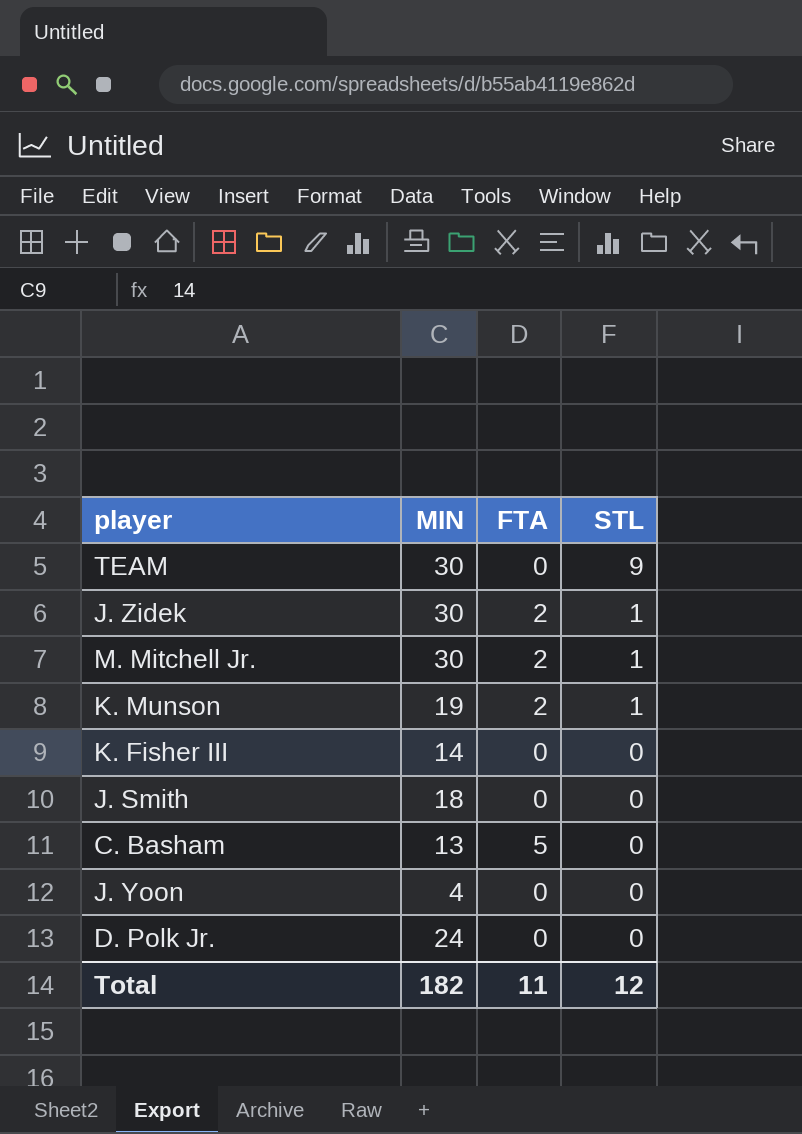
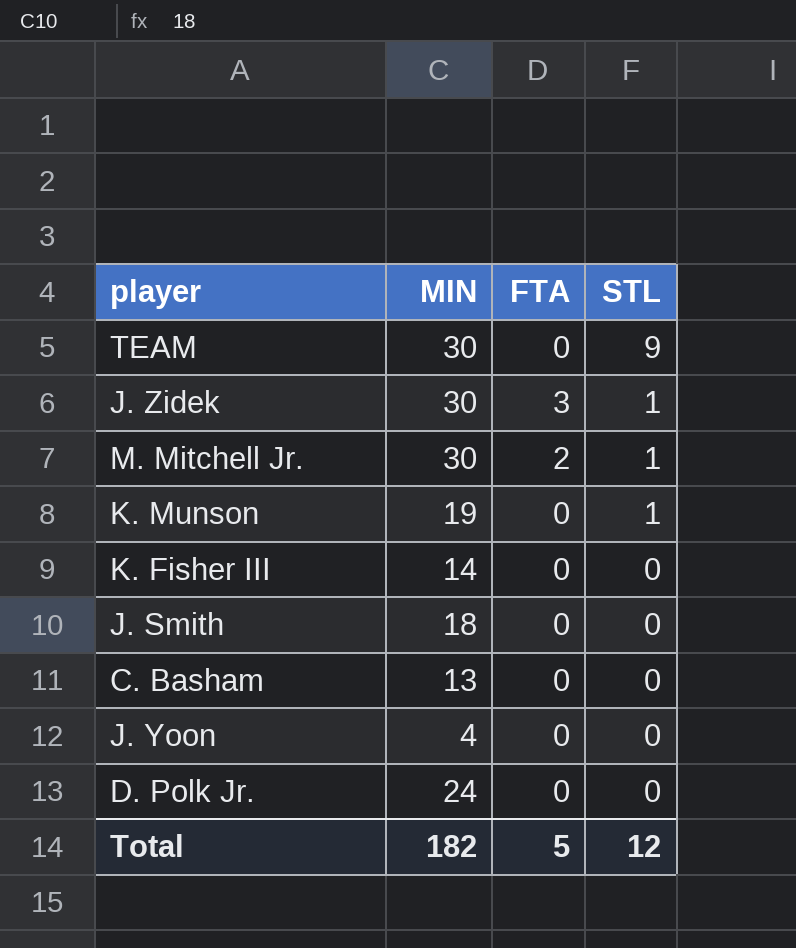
J. Zidek | FTA: 2 -> 3
K. Munson | FTA: 2 -> 0
C. Basham | FTA: 5 -> 0
Total | FTA: 11 -> 5

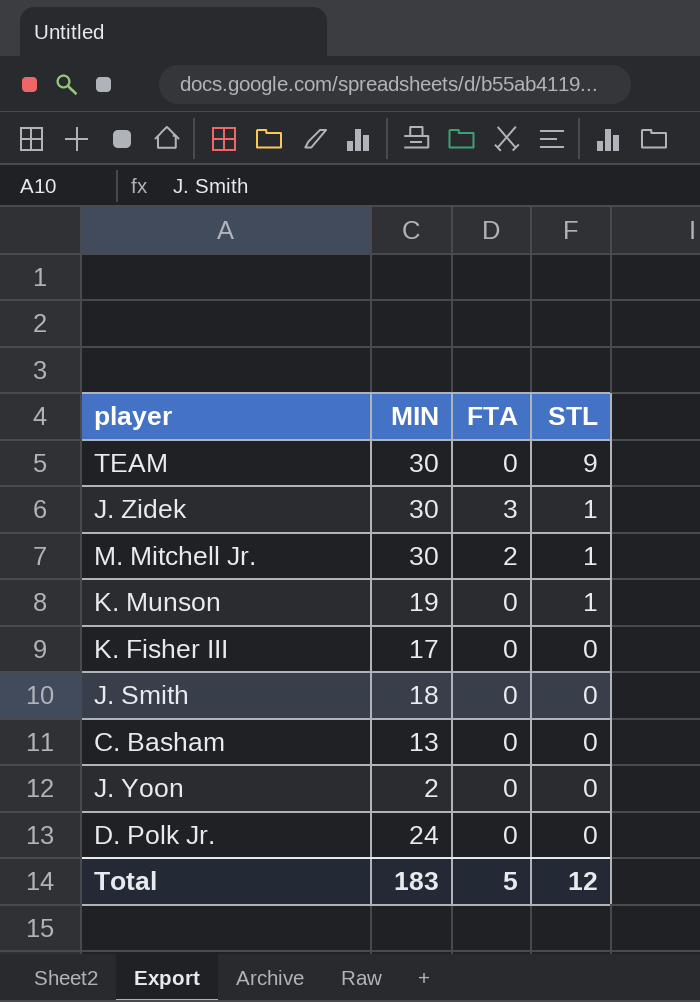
K. Fisher III | MIN: 14 -> 17
J. Yoon | MIN: 4 -> 2
Total | MIN: 182 -> 183

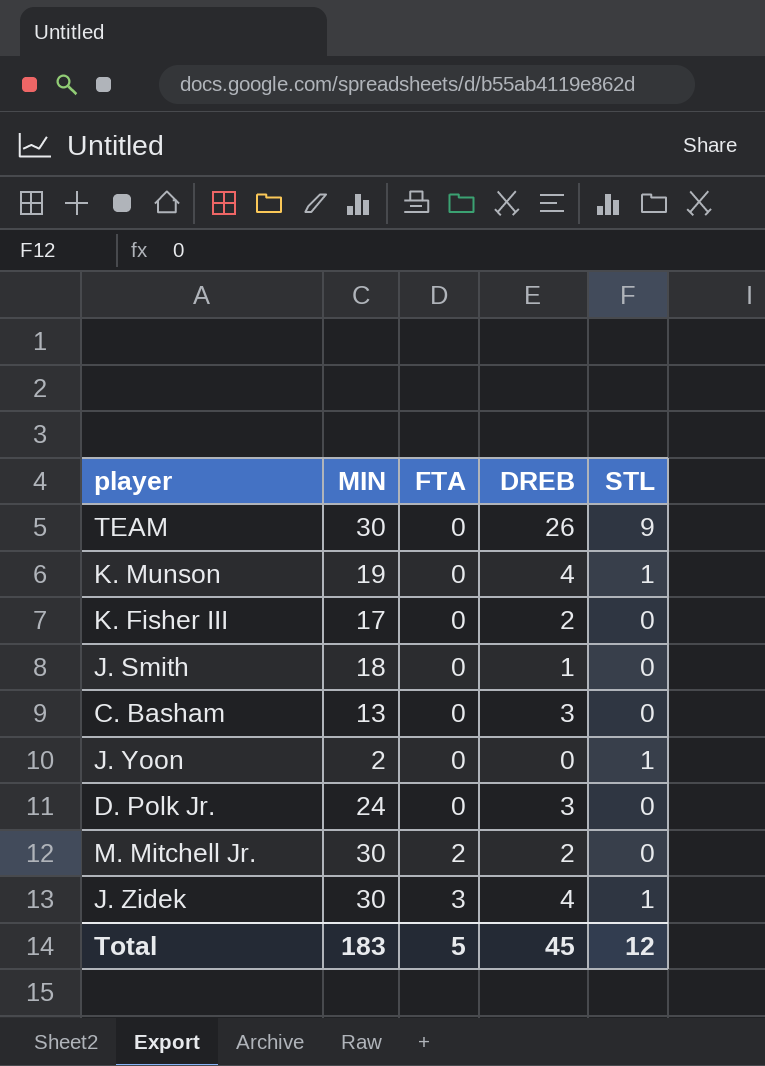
row order: STL descending -> FTA ascending
column DREB | position: none -> 4
J. Yoon | STL: 0 -> 1
M. Mitchell Jr. | STL: 1 -> 0

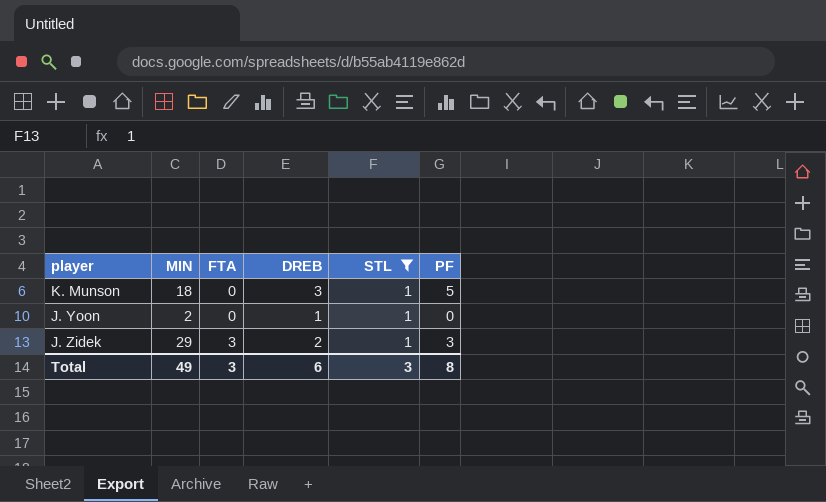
filter: none -> STL = 1
column PF | position: none -> 6
K. Munson | MIN: 19 -> 18
K. Munson | DREB: 4 -> 3
J. Yoon | DREB: 0 -> 1
J. Zidek | MIN: 30 -> 29
J. Zidek | DREB: 4 -> 2
Total | MIN: 183 -> 49
Total | FTA: 5 -> 3
Total | DREB: 45 -> 6
Total | STL: 12 -> 3

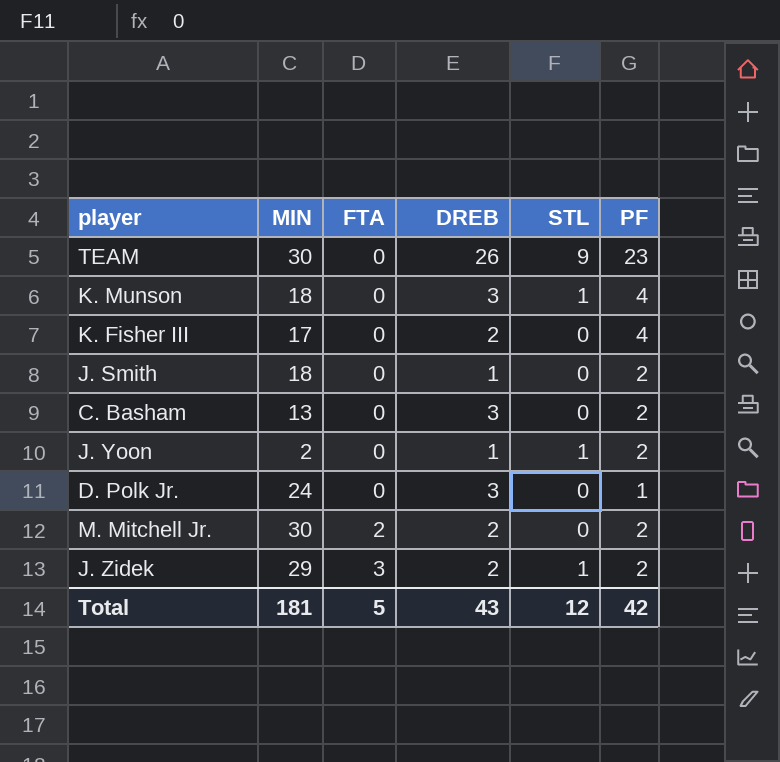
filter: STL = 1 -> none
K. Munson | PF: 5 -> 4
J. Yoon | PF: 0 -> 2
J. Zidek | PF: 3 -> 2
Total | MIN: 49 -> 181
Total | FTA: 3 -> 5
Total | DREB: 6 -> 43
Total | STL: 3 -> 12
Total | PF: 8 -> 42

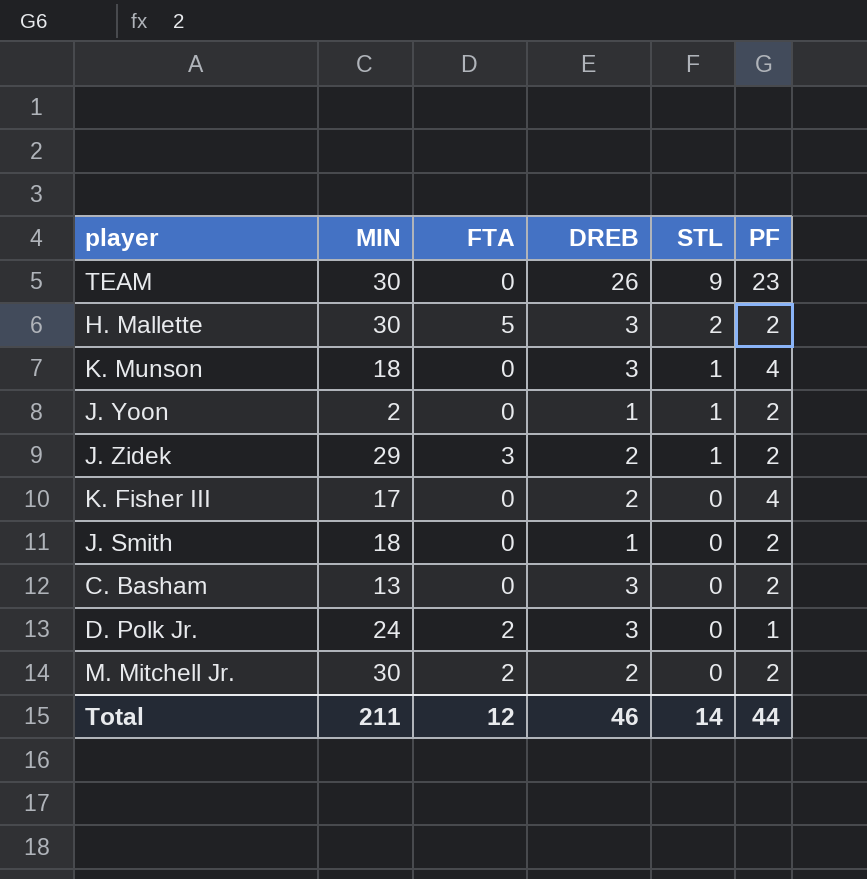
row order: FTA ascending -> STL descending
row H. Mallette: none -> 30 | 5 | 3 | 2 | 2
D. Polk Jr. | FTA: 0 -> 2
Total | MIN: 181 -> 211
Total | FTA: 5 -> 12
Total | DREB: 43 -> 46
Total | STL: 12 -> 14
Total | PF: 42 -> 44

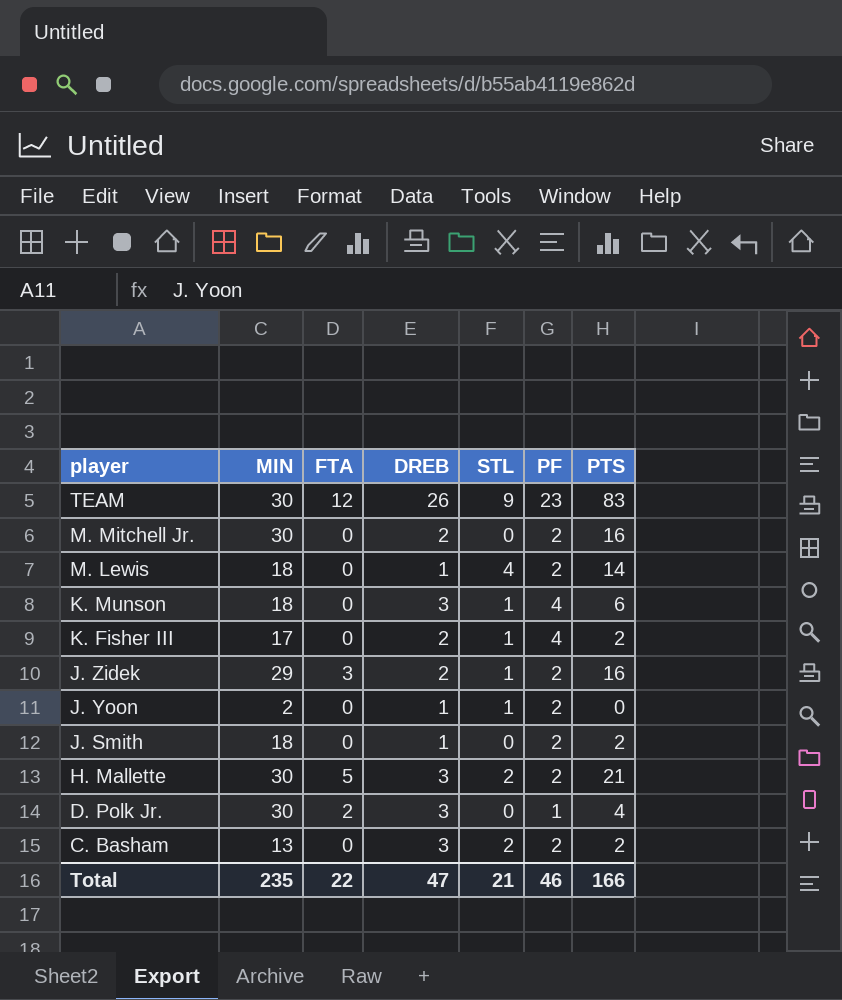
row order: STL descending -> player descending
column PTS | position: none -> 7
TEAM | FTA: 0 -> 12
M. Mitchell Jr. | FTA: 2 -> 0
row M. Lewis: none -> 18 | 0 | 1 | 4 | 2 | 14
K. Fisher III | STL: 0 -> 1
D. Polk Jr. | MIN: 24 -> 30
C. Basham | STL: 0 -> 2
Total | MIN: 211 -> 235
Total | FTA: 12 -> 22
Total | DREB: 46 -> 47
Total | STL: 14 -> 21
Total | PF: 44 -> 46

